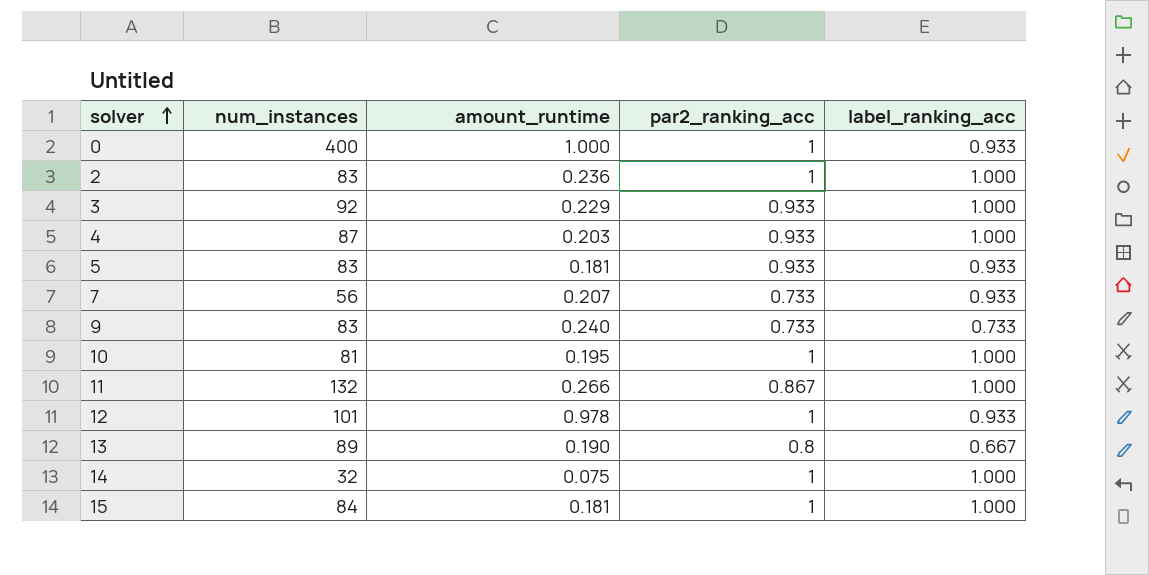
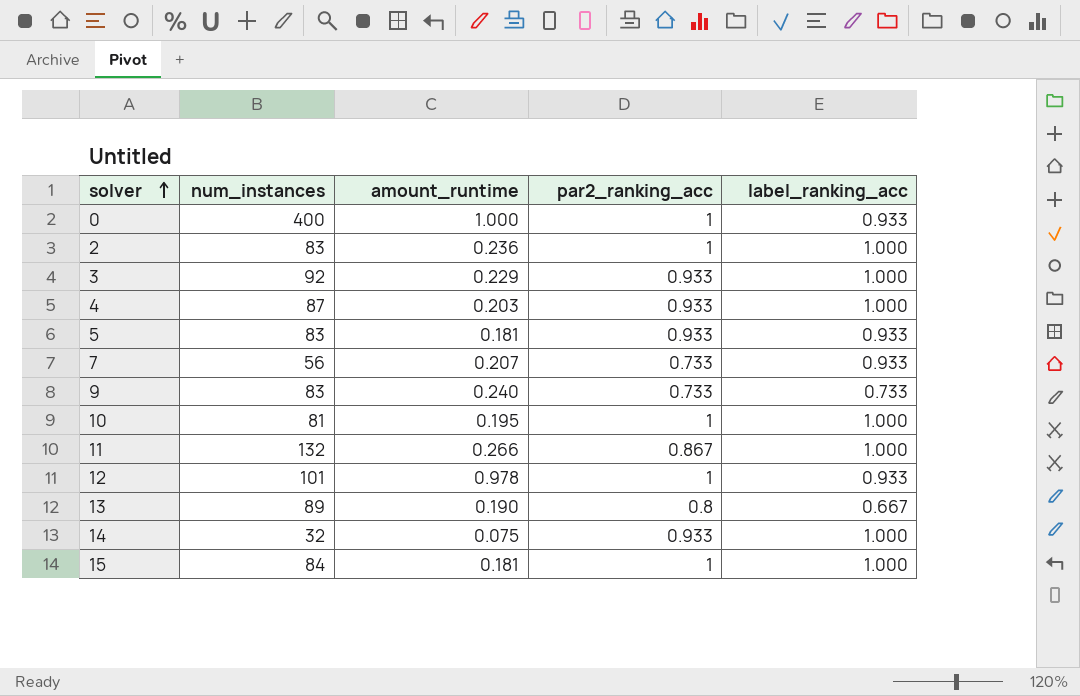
14 | par2_ranking_acc: 1 -> 0.933

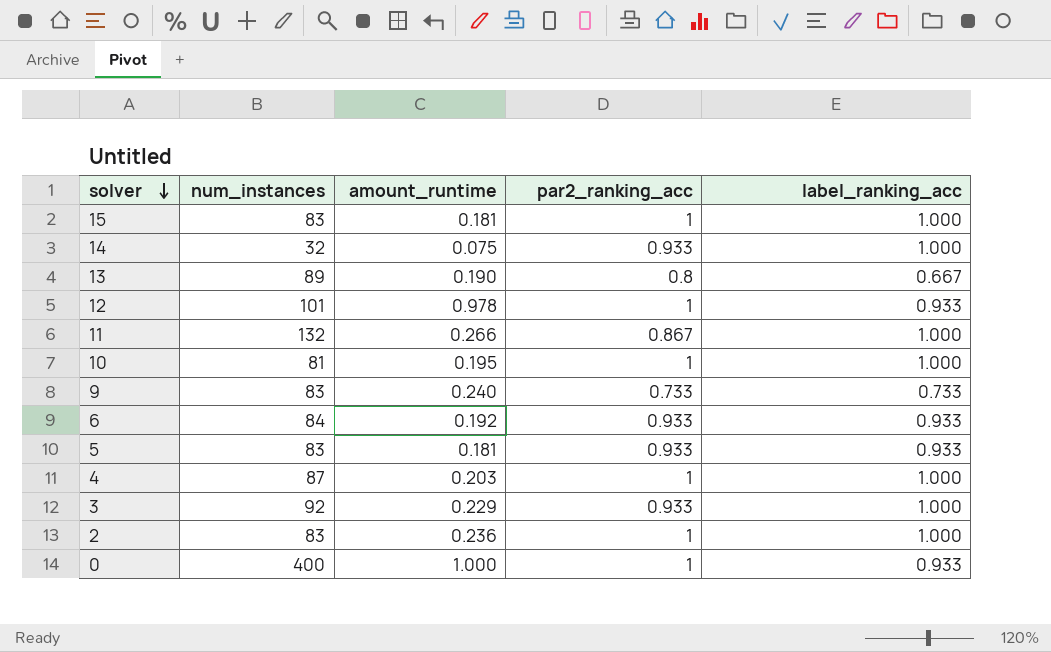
row order: solver ascending -> solver descending
row 7: 56 | 0.207 | 0.733 | 0.933 -> none
15 | num_instances: 84 -> 83
row 6: none -> 84 | 0.192 | 0.933 | 0.933
4 | par2_ranking_acc: 0.933 -> 1

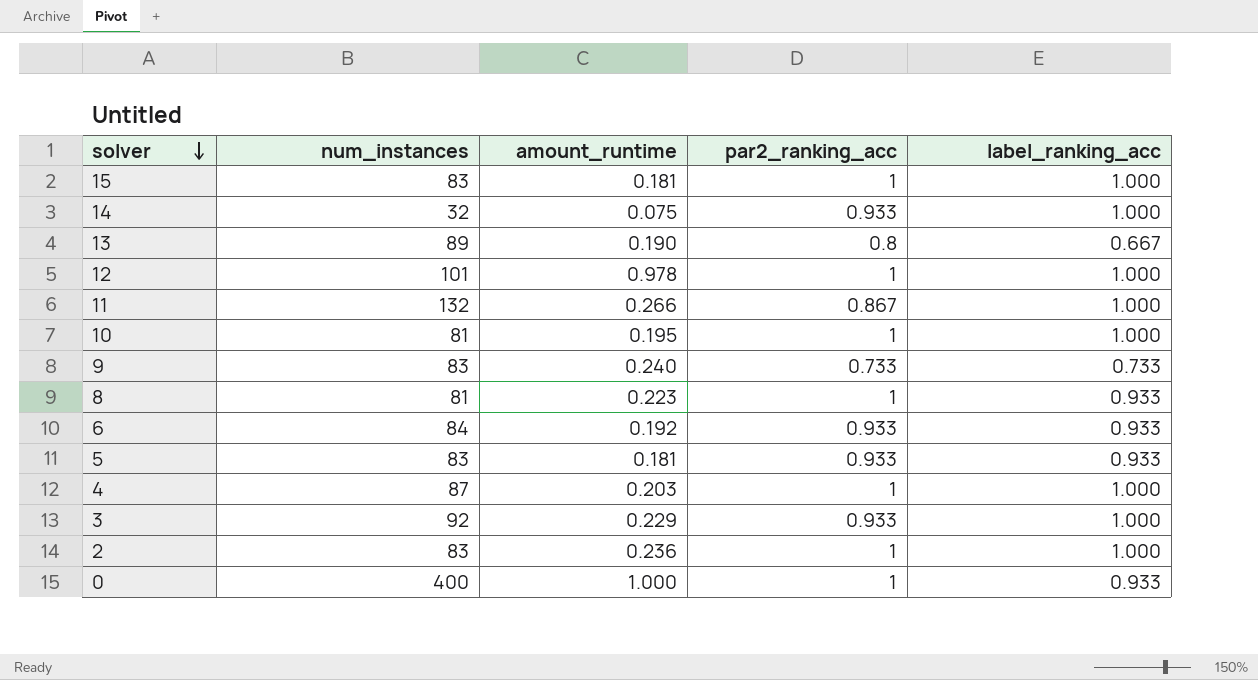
12 | label_ranking_acc: 0.933 -> 1.000
row 8: none -> 81 | 0.223 | 1 | 0.933

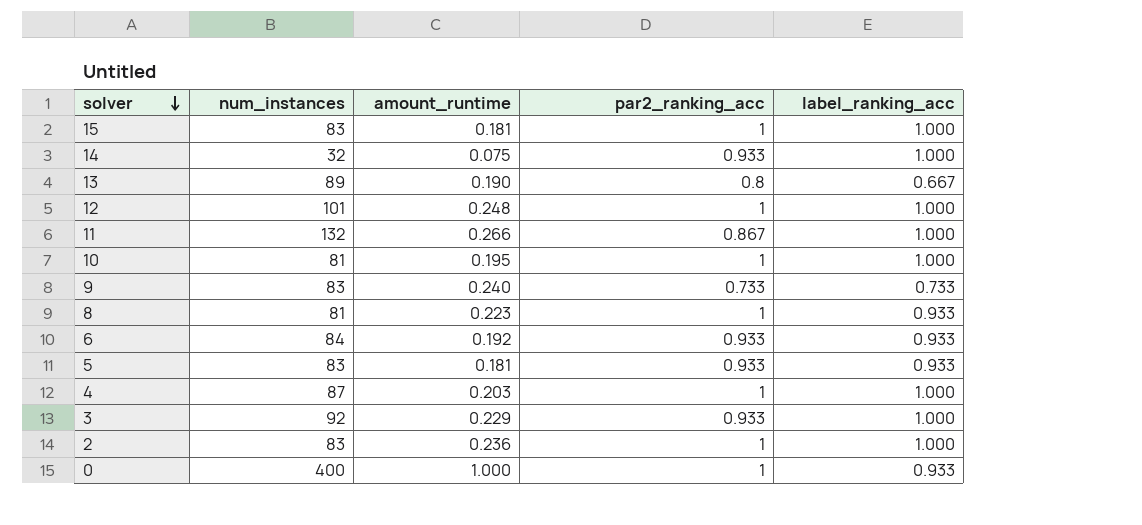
12 | amount_runtime: 0.978 -> 0.248

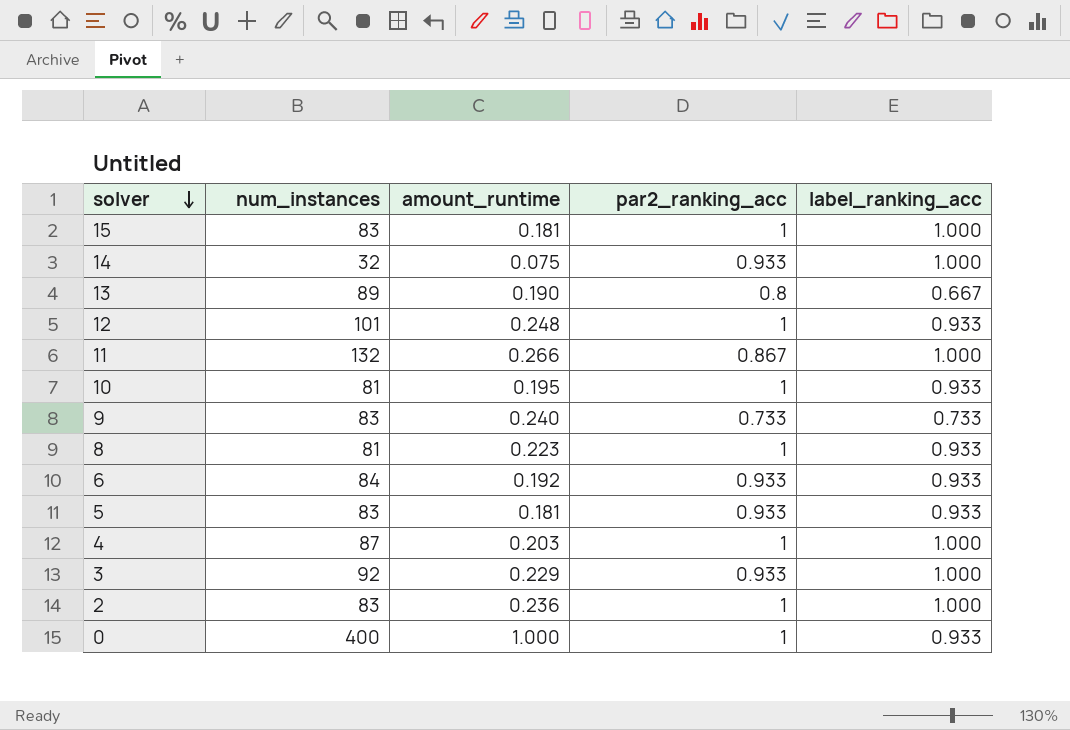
12 | label_ranking_acc: 1.000 -> 0.933
10 | label_ranking_acc: 1.000 -> 0.933

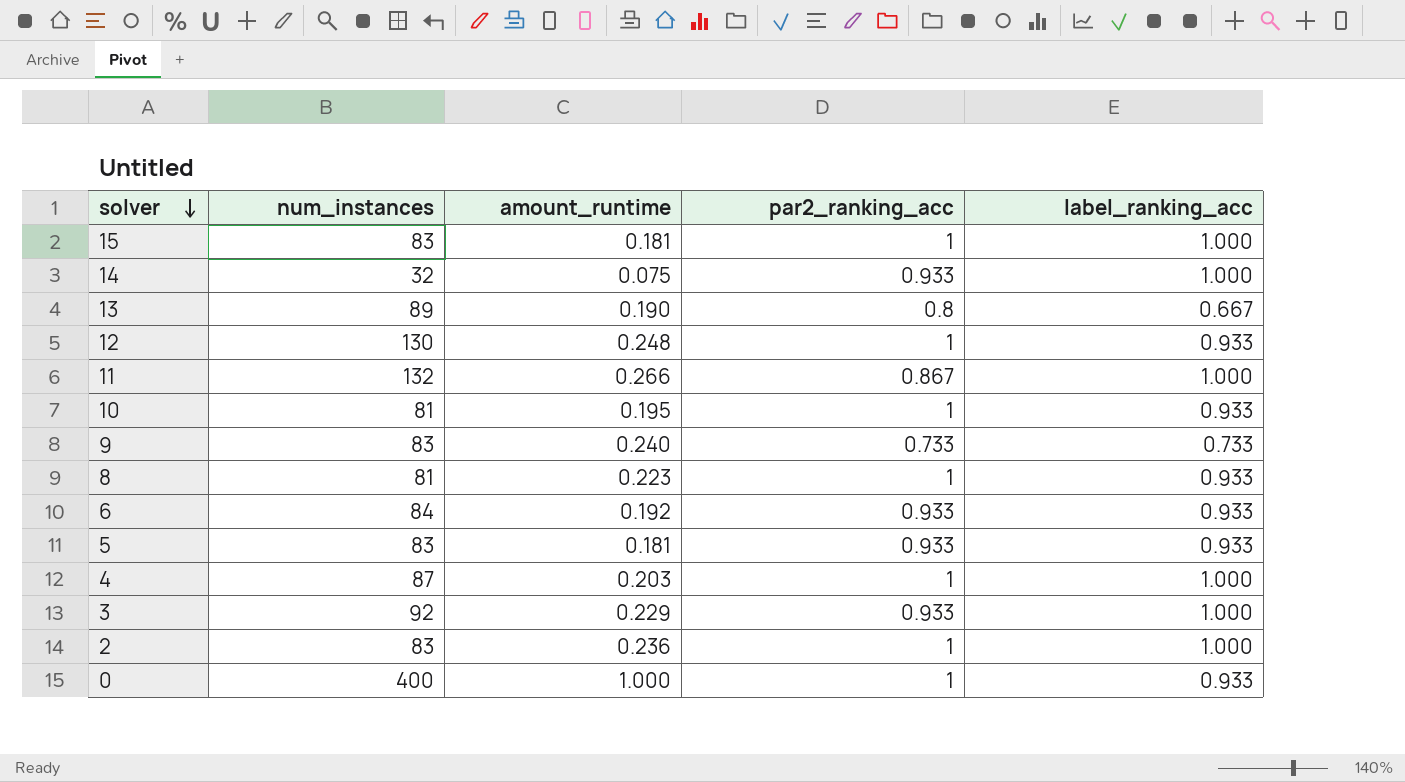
12 | num_instances: 101 -> 130

